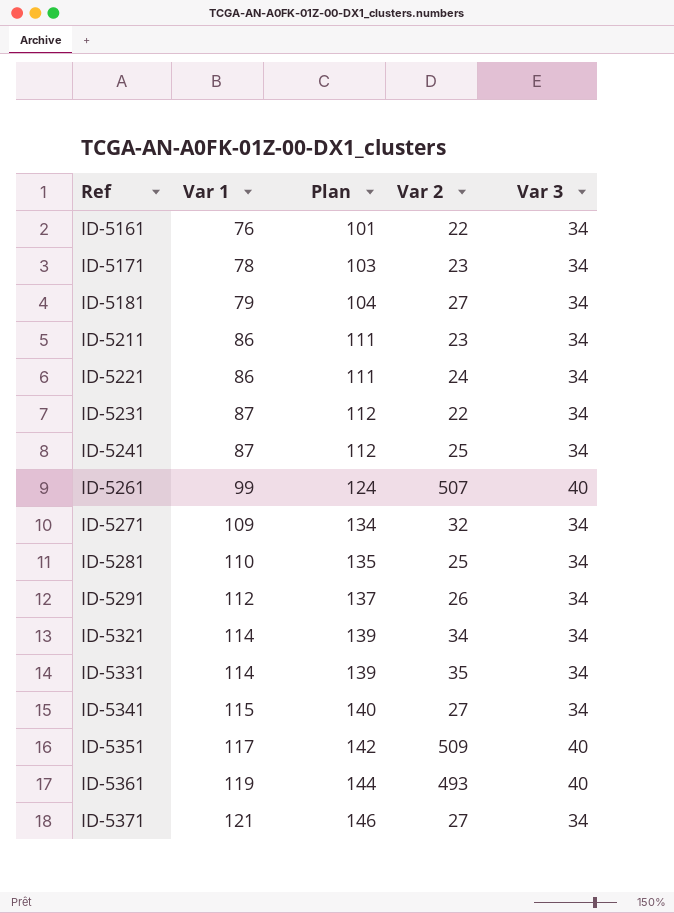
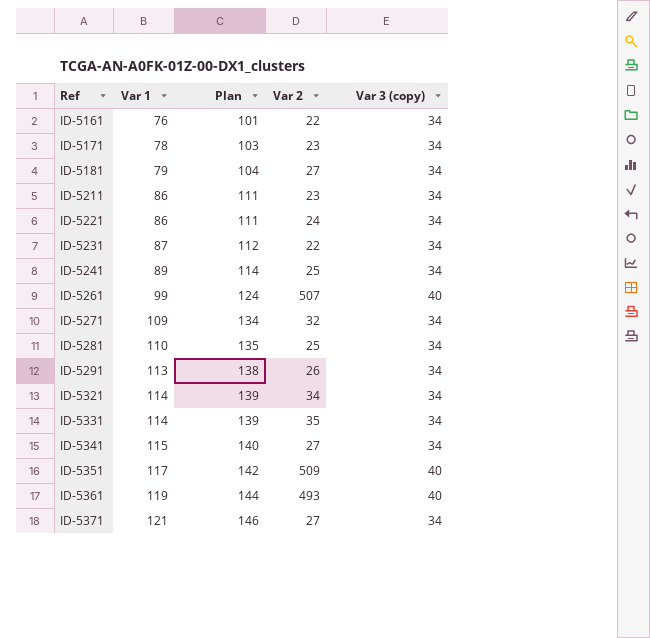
column name: Var 3 -> Var 3 (copy)
ID-5241 | Var 1: 87 -> 89
ID-5241 | Plan: 112 -> 114
ID-5291 | Var 1: 112 -> 113
ID-5291 | Plan: 137 -> 138

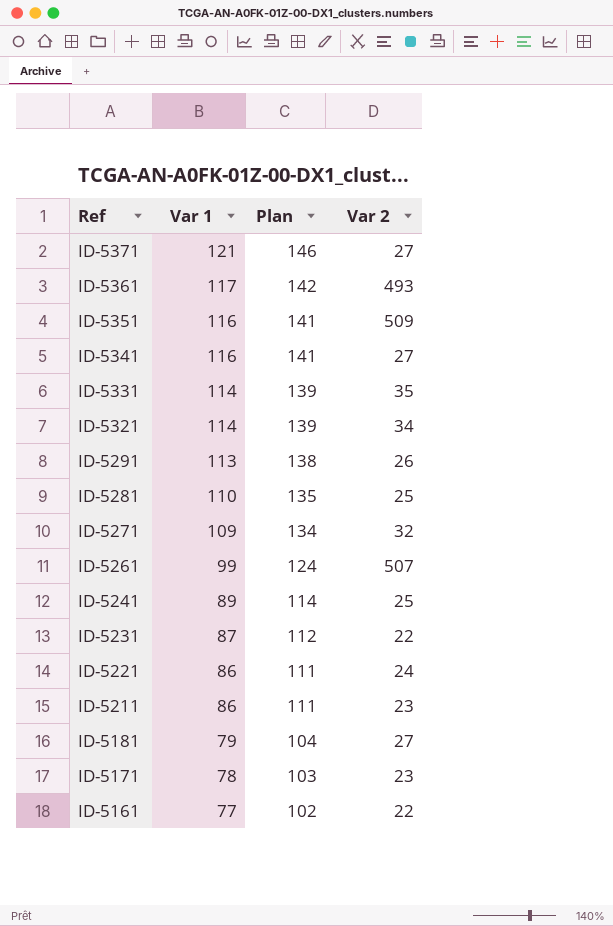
row order: Ref ascending -> Ref descending
column Var 3 (copy) | position: 5 -> none
ID-5361 | Var 1: 119 -> 117
ID-5361 | Plan: 144 -> 142
ID-5351 | Var 1: 117 -> 116
ID-5351 | Plan: 142 -> 141
ID-5341 | Var 1: 115 -> 116
ID-5341 | Plan: 140 -> 141
ID-5161 | Var 1: 76 -> 77
ID-5161 | Plan: 101 -> 102

